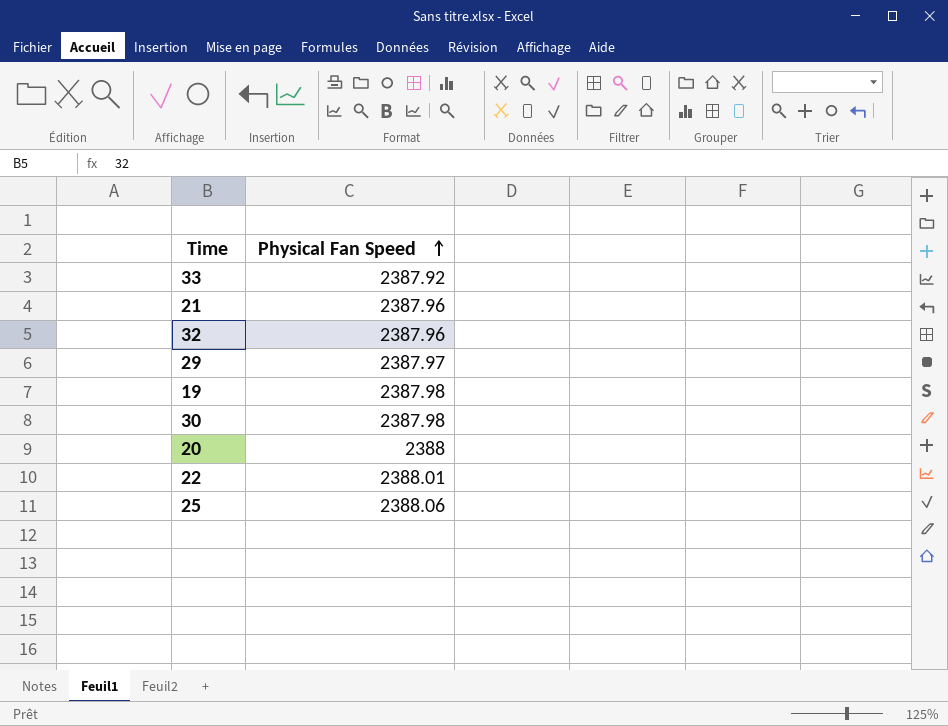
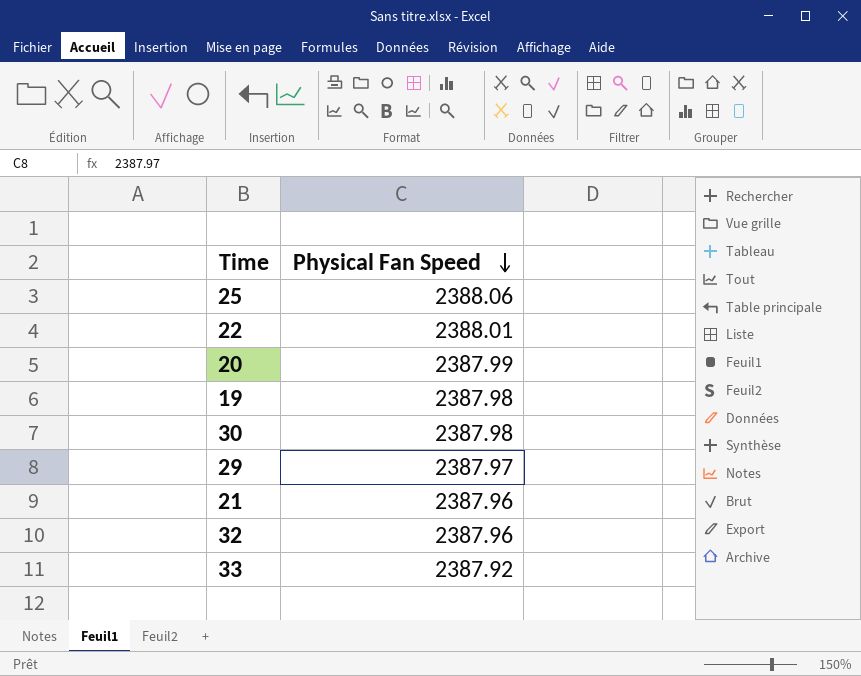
row order: Physical Fan Speed ascending -> Physical Fan Speed descending
20 | Physical Fan Speed: 2388 -> 2387.99

